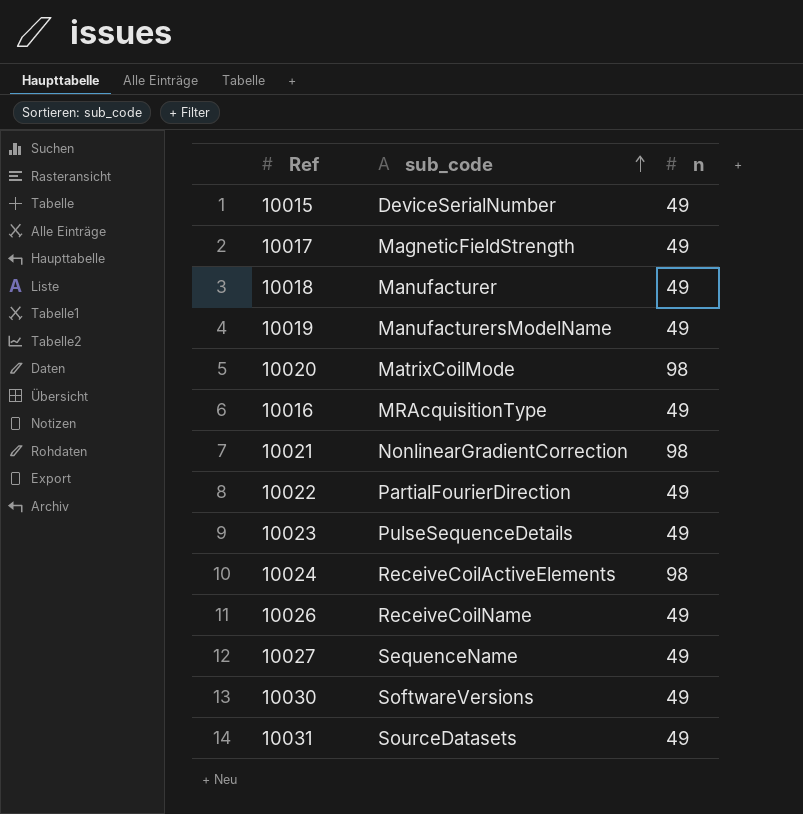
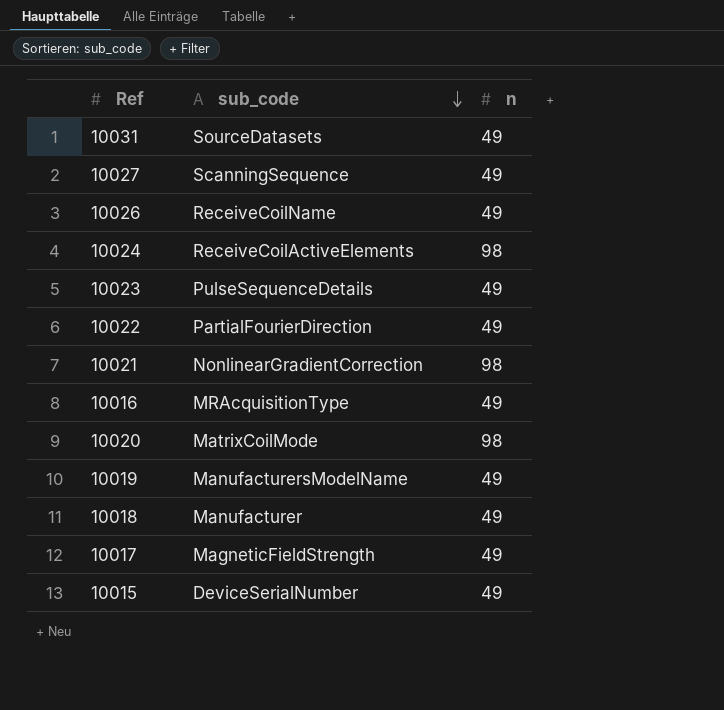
row order: sub_code ascending -> sub_code descending
row 10030: SoftwareVersions | 49 -> none
10027 | sub_code: SequenceName -> ScanningSequence

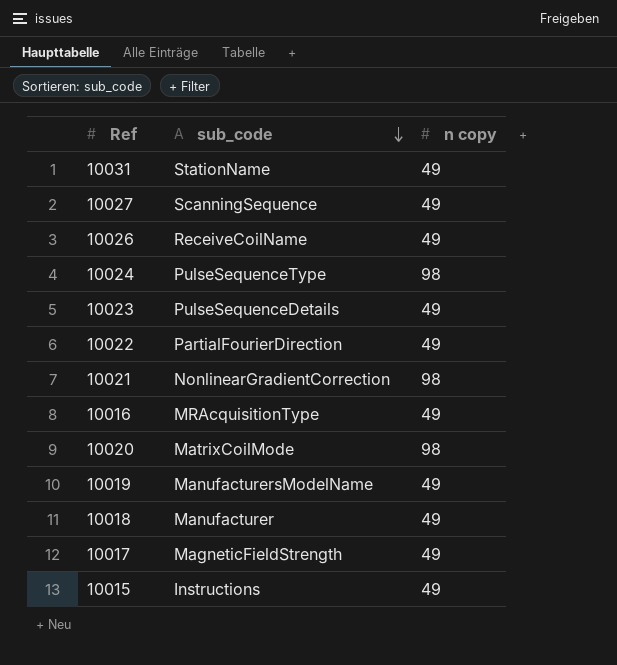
column name: n -> n copy
10031 | sub_code: SourceDatasets -> StationName
10024 | sub_code: ReceiveCoilActiveElements -> PulseSequenceType
10015 | sub_code: DeviceSerialNumber -> Instructions

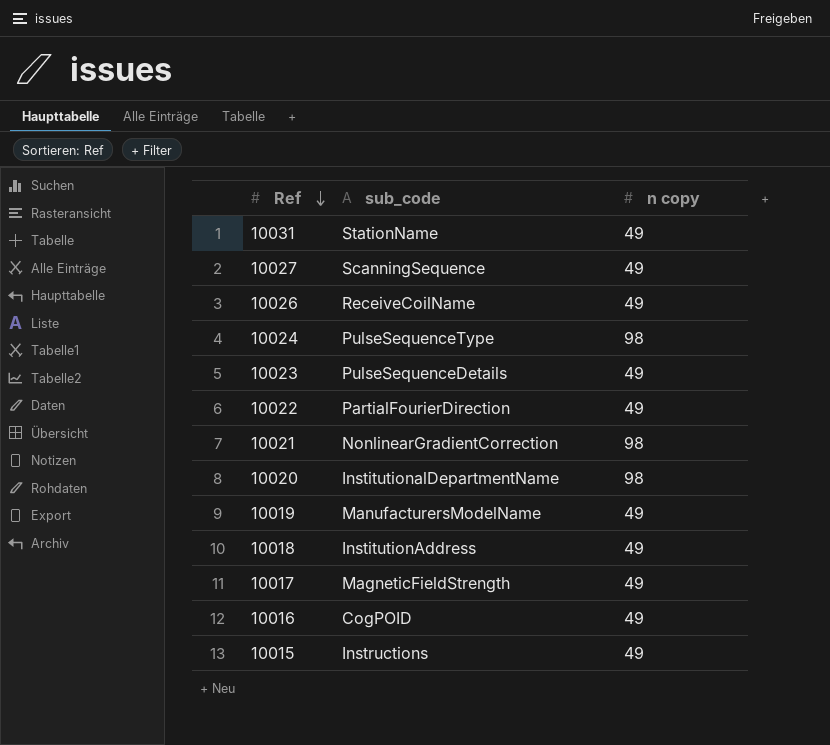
row order: sub_code descending -> Ref descending
10020 | sub_code: MatrixCoilMode -> InstitutionalDepartmentName
10018 | sub_code: Manufacturer -> InstitutionAddress
10016 | sub_code: MRAcquisitionType -> CogPOID

